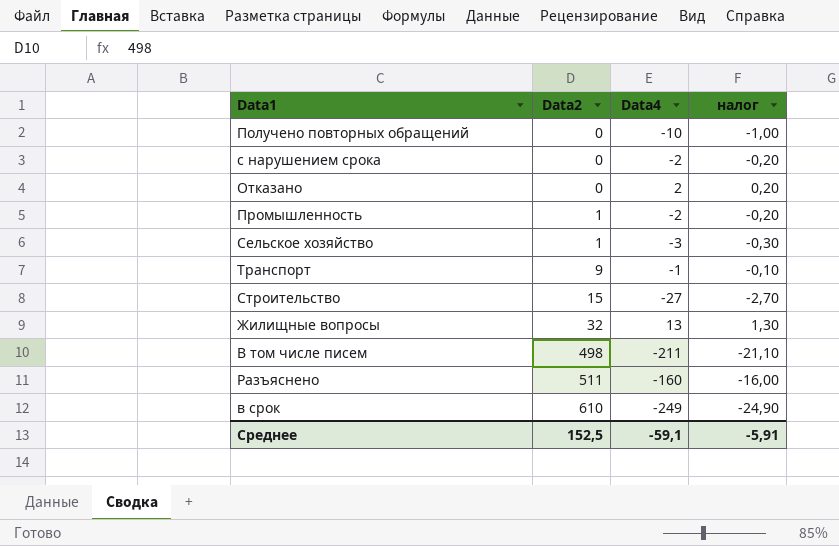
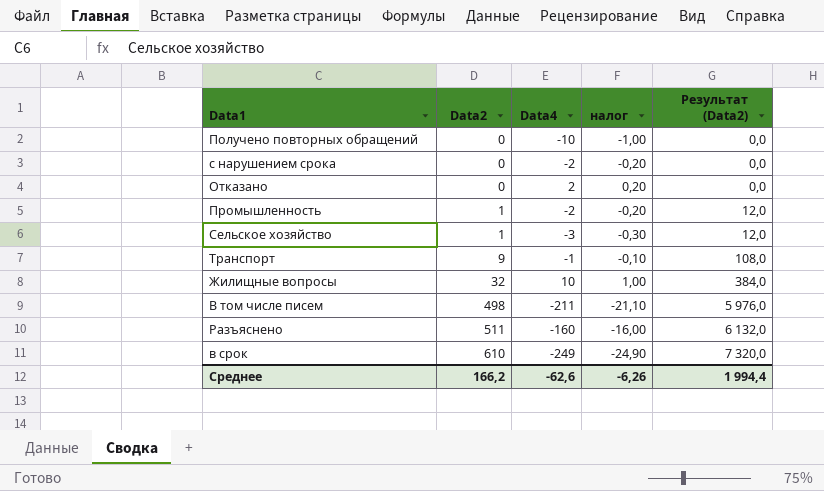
column Результат (Data2) | formula: none -> [Data2] * 12
row Строительство: 15 | -27 | -2,70 -> none
Жилищные вопросы | Data4: 13 -> 10
Жилищные вопросы | налог: 1,30 -> 1,00
Среднее | Data2: 152,5 -> 166,2
Среднее | Data4: -59,1 -> -62,6
Среднее | налог: -5,91 -> -6,26

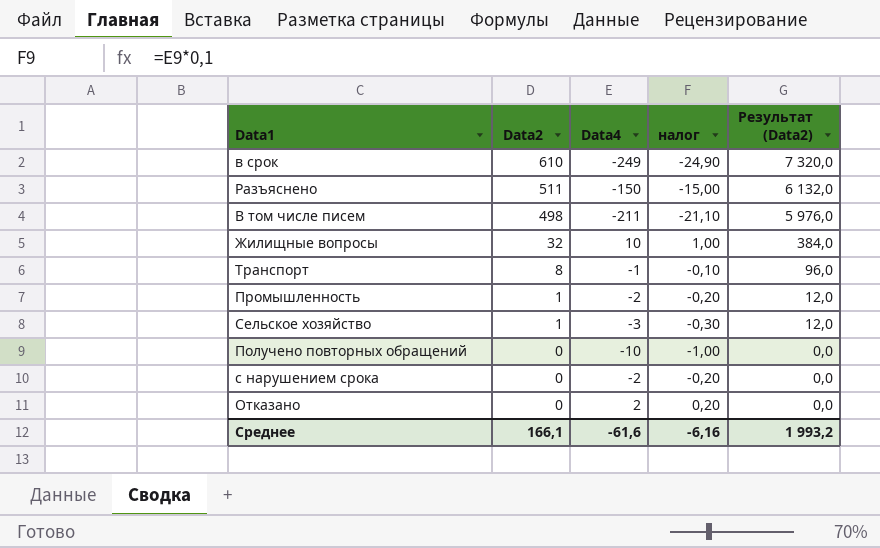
row order: Data2 ascending -> Data2 descending
Разъяснено | Data4: -160 -> -150
Разъяснено | налог: -16,00 -> -15,00
Транспорт | Data2: 9 -> 8
Транспорт | Результат (Data2): 108,0 -> 96,0
Среднее | Data2: 166,2 -> 166,1
Среднее | Data4: -62,6 -> -61,6
Среднее | налог: -6,26 -> -6,16
Среднее | Результат (Data2): 1 994,4 -> 1 993,2

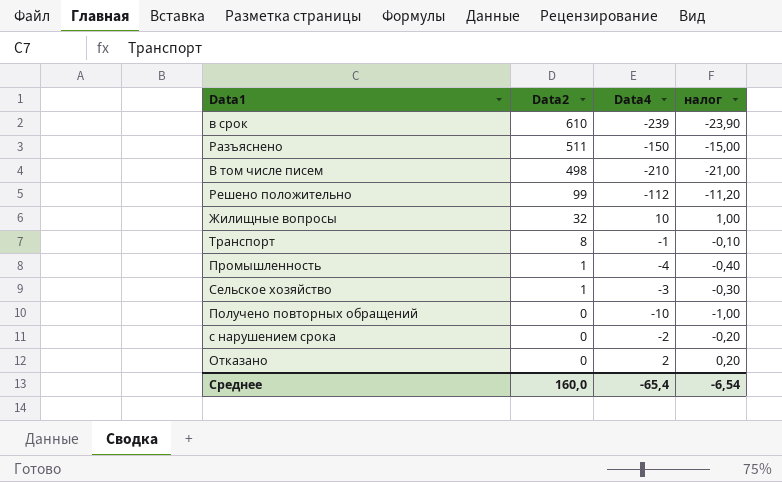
column Результат (Data2) | formula: [Data2] * 12 -> none
в срок | Data4: -249 -> -239
в срок | налог: -24,90 -> -23,90
В том числе писем | Data4: -211 -> -210
В том числе писем | налог: -21,10 -> -21,00
row Решено положительно: none -> 99 | -112 | -11,20
Промышленность | Data4: -2 -> -4
Промышленность | налог: -0,20 -> -0,40
Среднее | Data2: 166,1 -> 160,0
Среднее | Data4: -61,6 -> -65,4
Среднее | налог: -6,16 -> -6,54

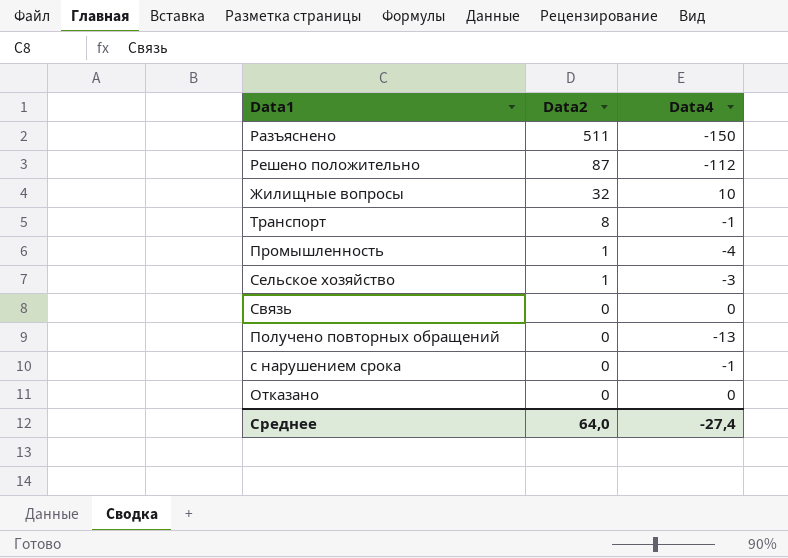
column налог | formula: [Data4] * 0,1 -> none
row в срок: 610 | -239 | -23,90 -> none
row В том числе писем: 498 | -210 | -21,00 -> none
Решено положительно | Data2: 99 -> 87
row Связь: none -> 0 | 0
Получено повторных обращений | Data4: -10 -> -13
с нарушением срока | Data4: -2 -> -1
Отказано | Data4: 2 -> 0
Среднее | Data2: 160,0 -> 64,0
Среднее | Data4: -65,4 -> -27,4

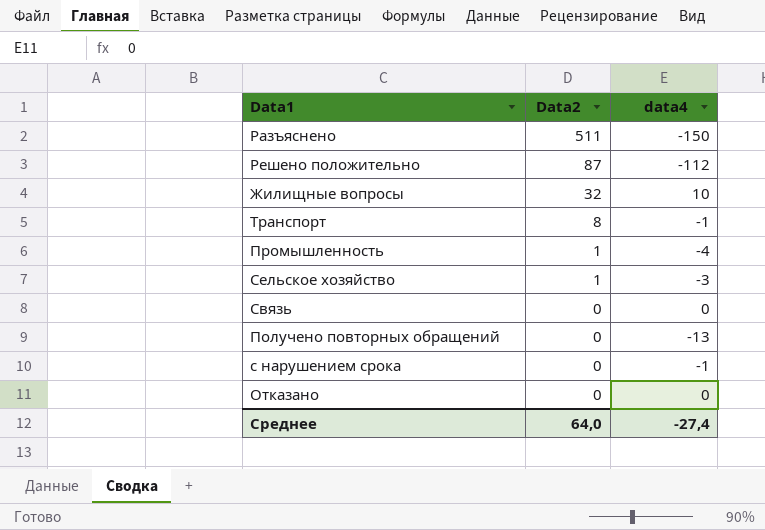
column name: Data4 -> data4

